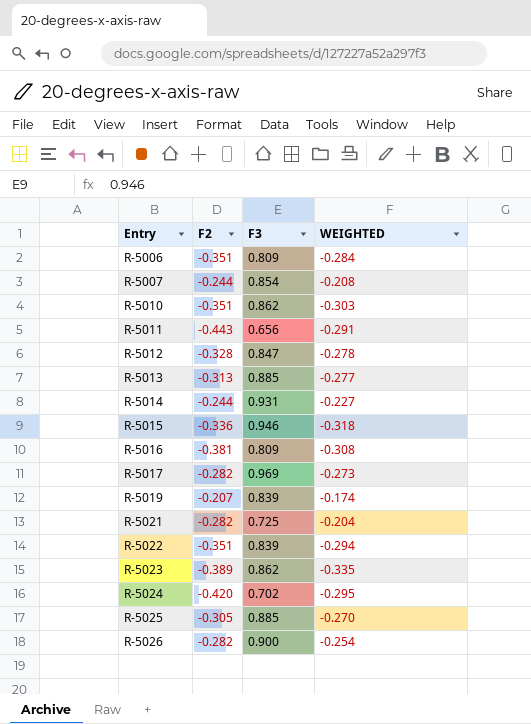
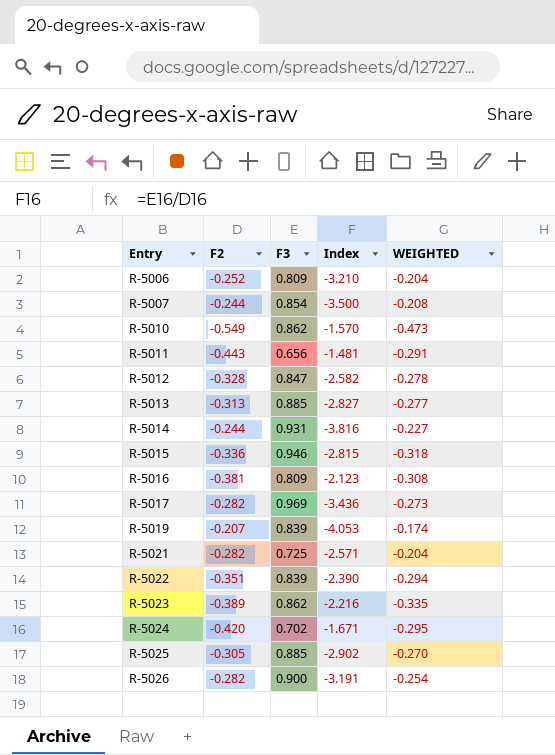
column Index | formula: none -> [F3] / [F2]
R-5006 | F2: -0.351 -> -0.252
R-5006 | WEIGHTED: -0.284 -> -0.204
R-5010 | F2: -0.351 -> -0.549
R-5010 | WEIGHTED: -0.303 -> -0.473

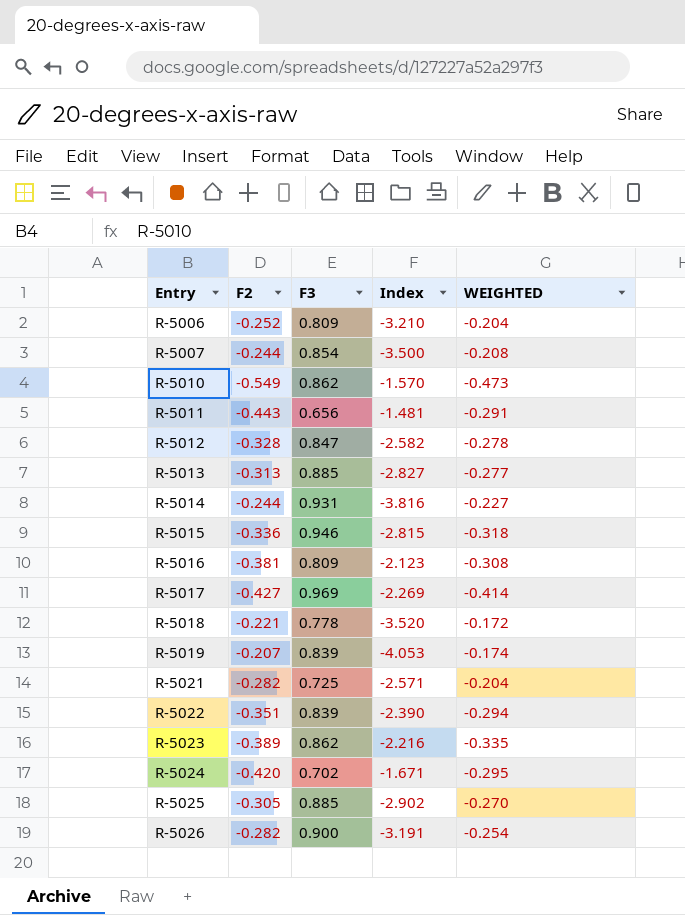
R-5017 | F2: -0.282 -> -0.427
R-5017 | Index: -3.436 -> -2.269
R-5017 | WEIGHTED: -0.273 -> -0.414
row R-5018: none -> -0.221 | 0.778 | -3.520 | -0.172

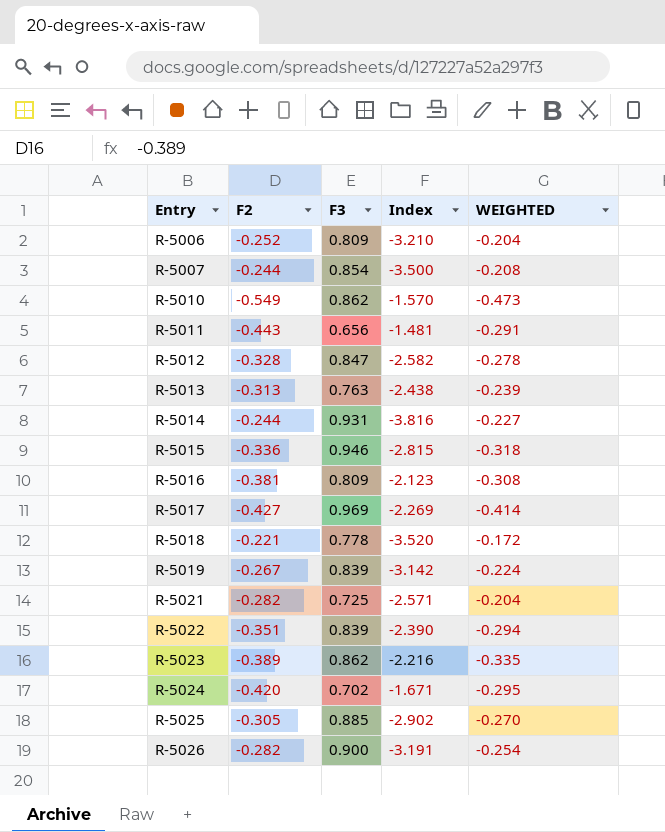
R-5013 | F3: 0.885 -> 0.763
R-5013 | Index: -2.827 -> -2.438
R-5013 | WEIGHTED: -0.277 -> -0.239
R-5019 | F2: -0.207 -> -0.267
R-5019 | Index: -4.053 -> -3.142
R-5019 | WEIGHTED: -0.174 -> -0.224

